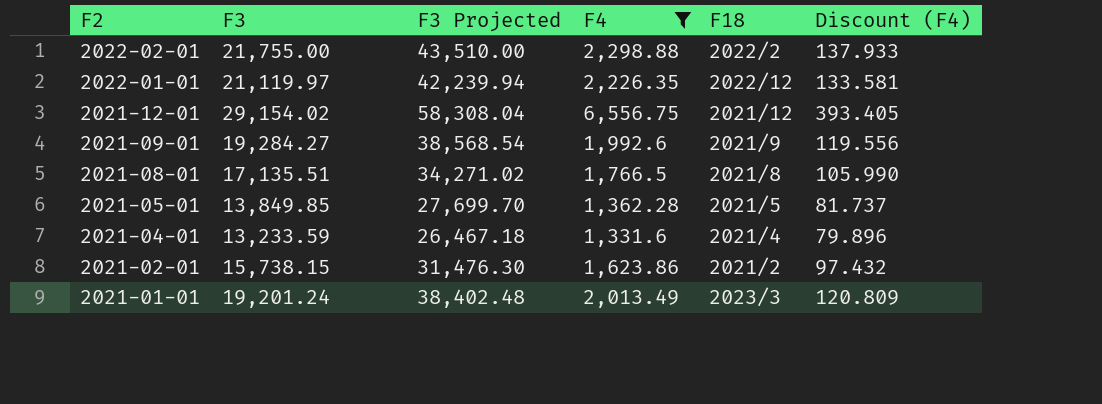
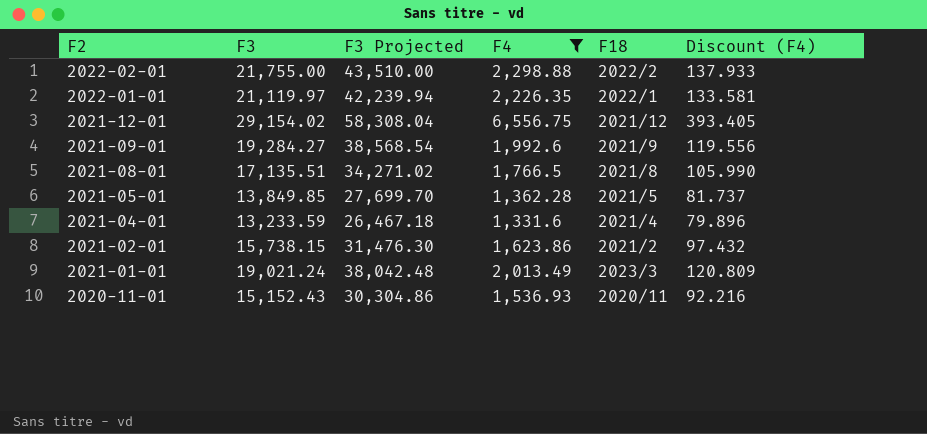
2022-01-01 | F18: 2022/12 -> 2022/1
2021-01-01 | F3: 19,201.24 -> 19,021.24
2021-01-01 | F3 Projected: 38,402.48 -> 38,042.48
row 2020-11-01: none -> 15,152.43 | 30,304.86 | 1,536.93 | 2020/11 | 92.216

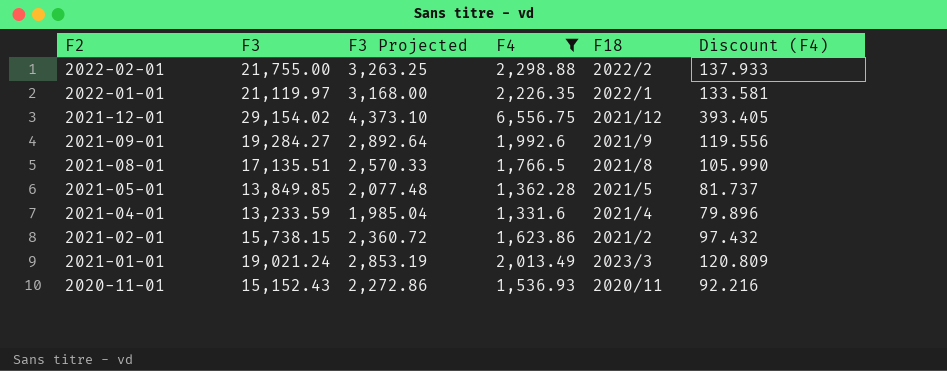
column F3 Projected | formula: [F3] * 2 -> [F3] * 0.15

